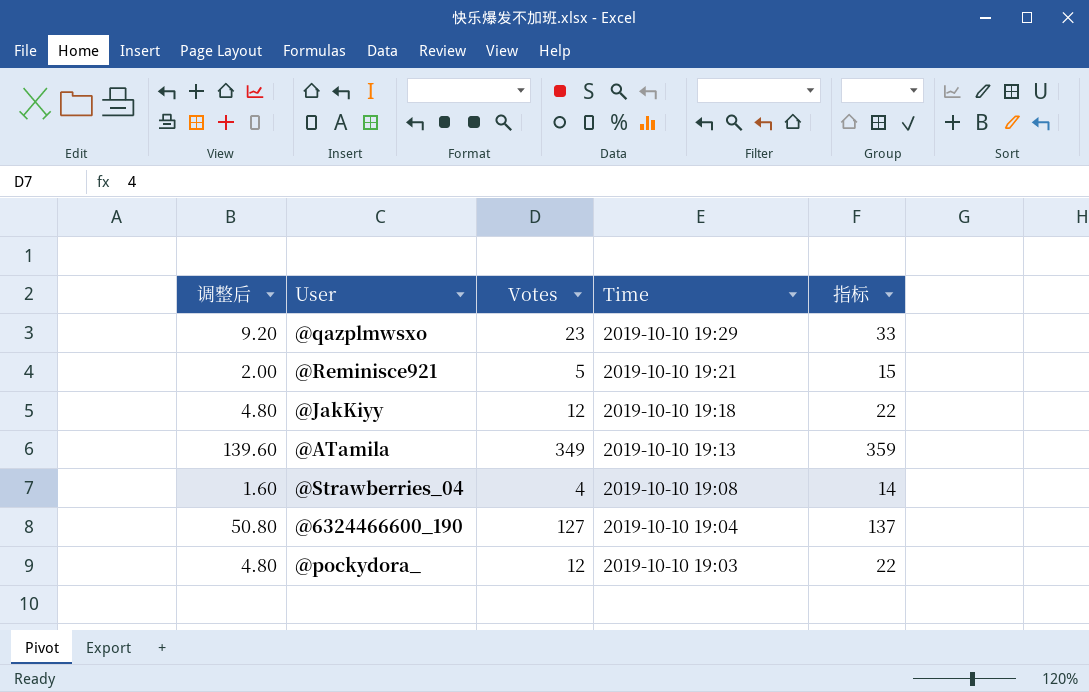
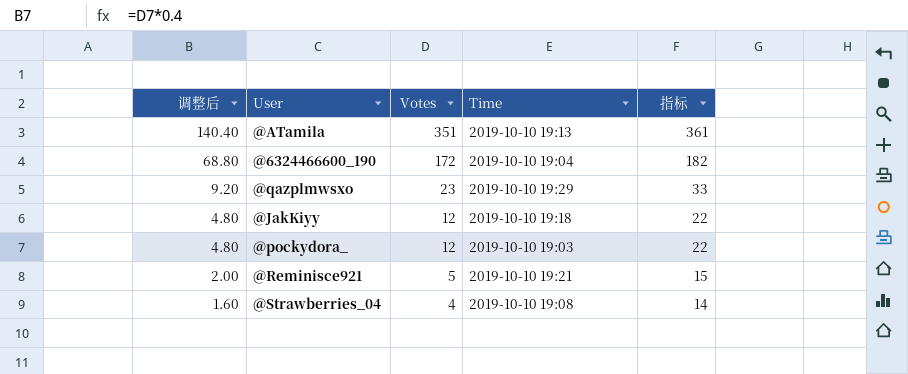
row order: Time descending -> 调整后 descending
@ATamila | 调整后: 139.60 -> 140.40
@ATamila | Votes: 349 -> 351
@ATamila | 指标: 359 -> 361
@6324466600_190 | 调整后: 50.80 -> 68.80
@6324466600_190 | Votes: 127 -> 172
@6324466600_190 | 指标: 137 -> 182

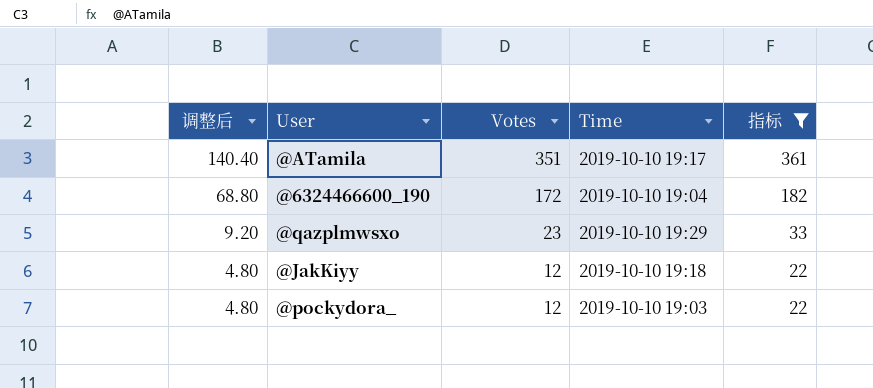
filter: none -> 指标 >= 22
@ATamila | Time: 2019-10-10 19:13 -> 2019-10-10 19:17

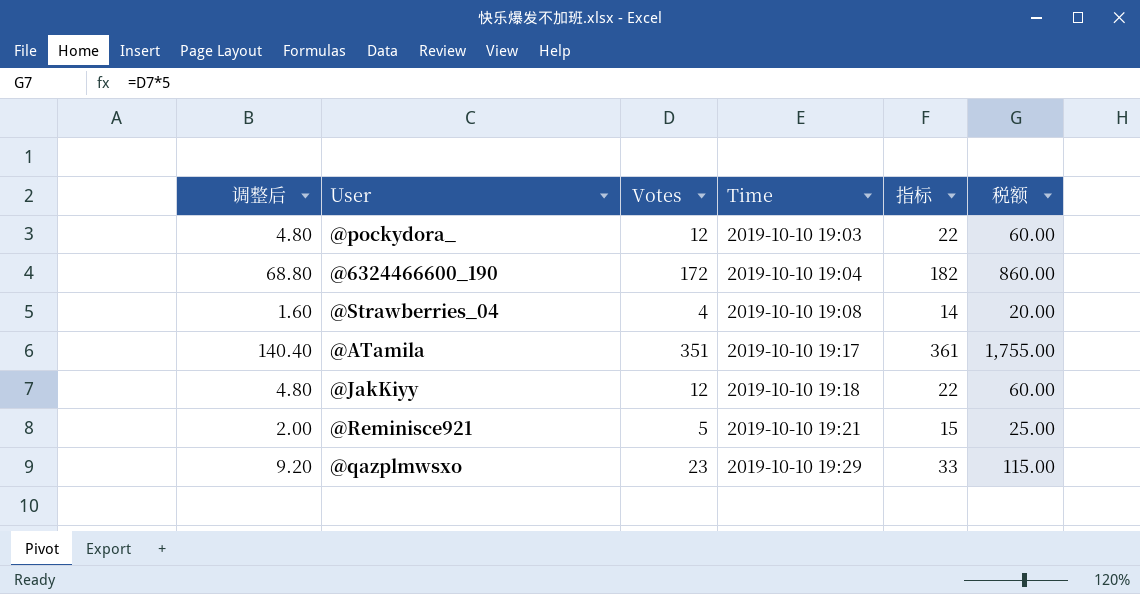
filter: 指标 >= 22 -> none
row order: 调整后 descending -> Time ascending
column 税额 | formula: none -> [Votes] * 5

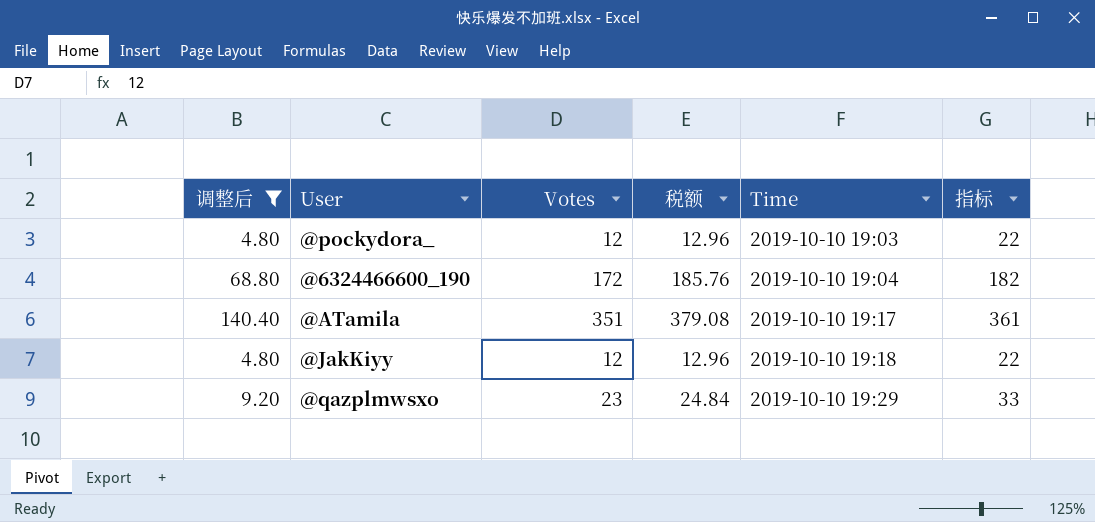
filter: none -> 调整后 >= 4.80
column 税额 | formula: [Votes] * 5 -> [Votes] * 1.08
column 税额 | position: 6 -> 4

